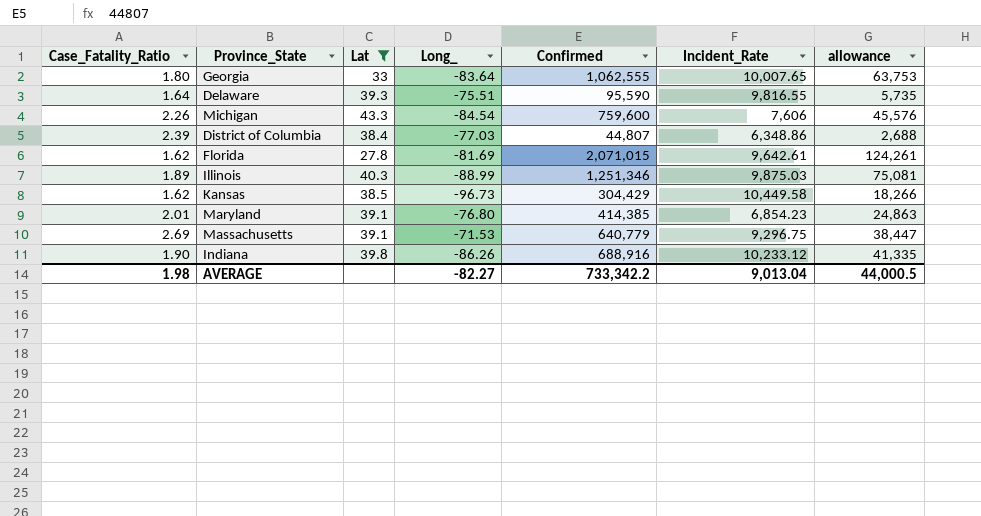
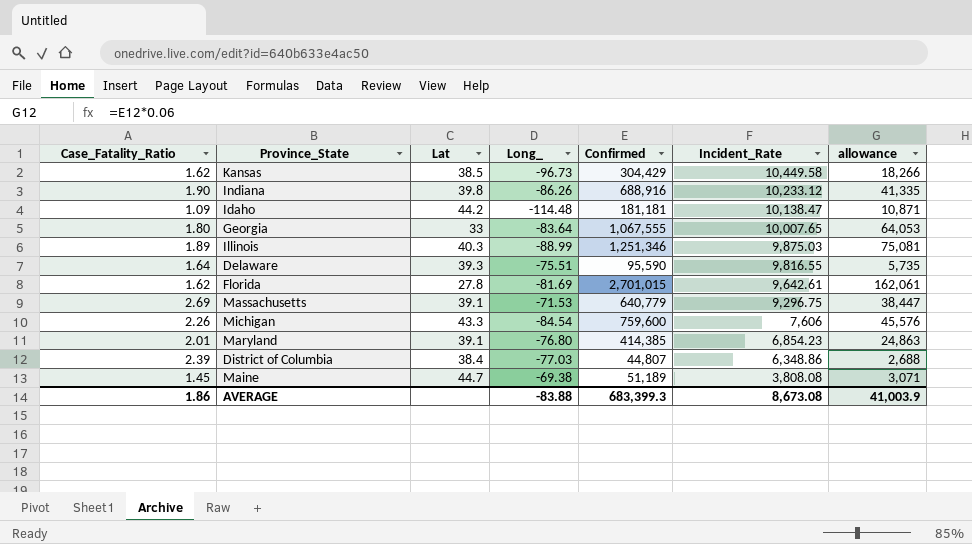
filter: Lat <= 43.3 -> none
row order: none -> Incident_Rate descending
Georgia | Confirmed: 1,062,555 -> 1,067,555
Georgia | allowance: 63,753 -> 64,053
Florida | Confirmed: 2,071,015 -> 2,701,015
Florida | allowance: 124,261 -> 162,061
AVERAGE | Case_Fatality_Ratio: 1.98 -> 1.86
AVERAGE | Long_: -82.27 -> -83.88
AVERAGE | Confirmed: 733,342.2 -> 683,399.3
AVERAGE | Incident_Rate: 9,013.04 -> 8,673.08
AVERAGE | allowance: 44,000.5 -> 41,003.9

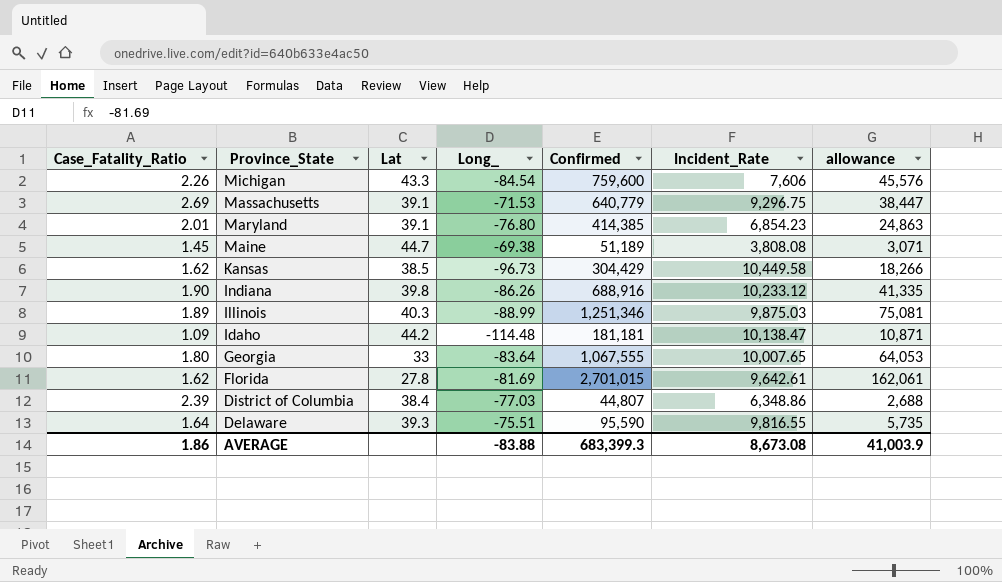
row order: Incident_Rate descending -> Province_State descending

